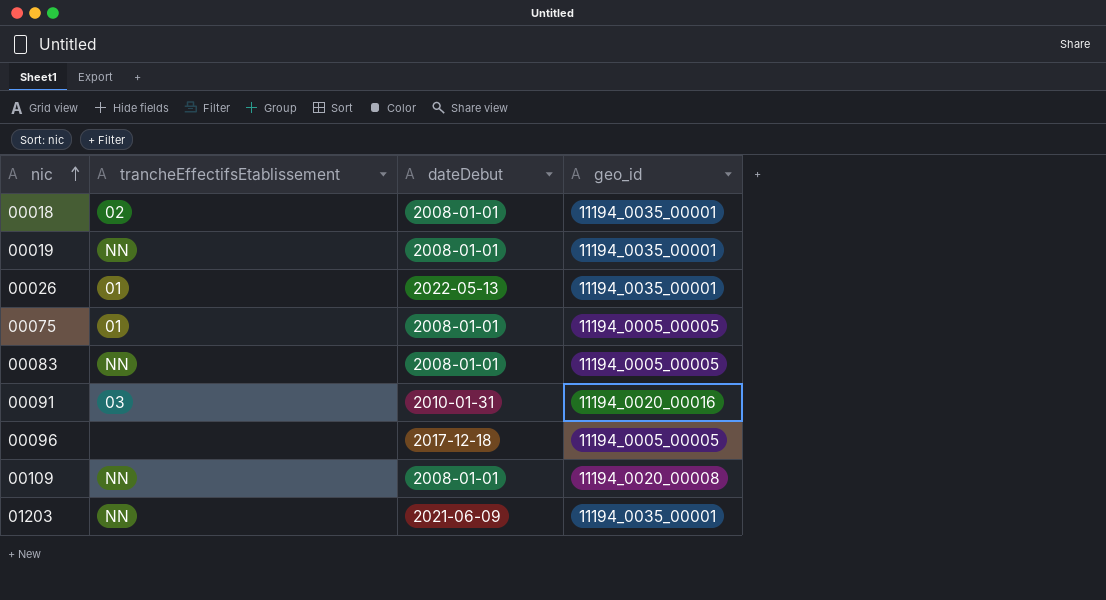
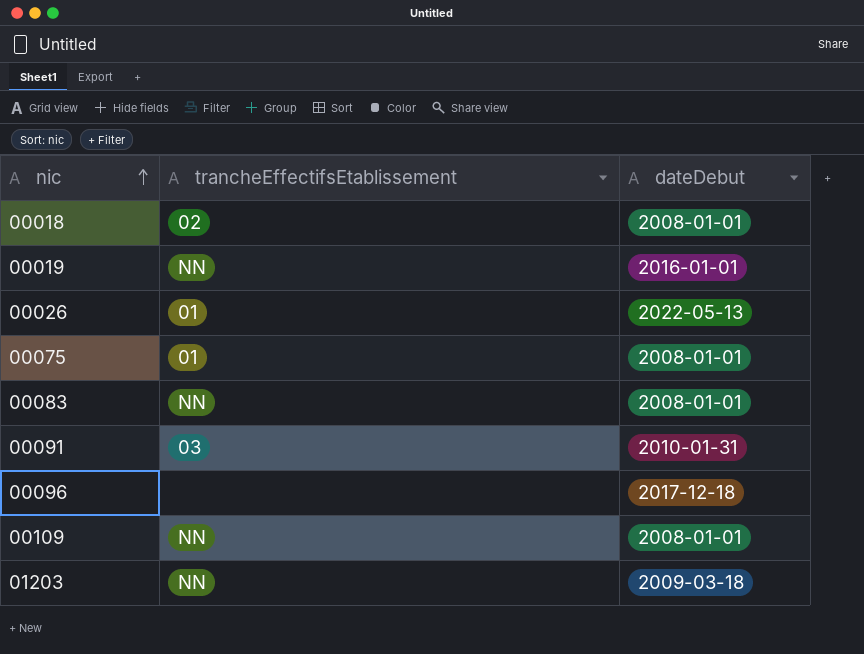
column geo_id | position: 4 -> none
00019 | dateDebut: 2008-01-01 -> 2016-01-01
01203 | dateDebut: 2021-06-09 -> 2009-03-18

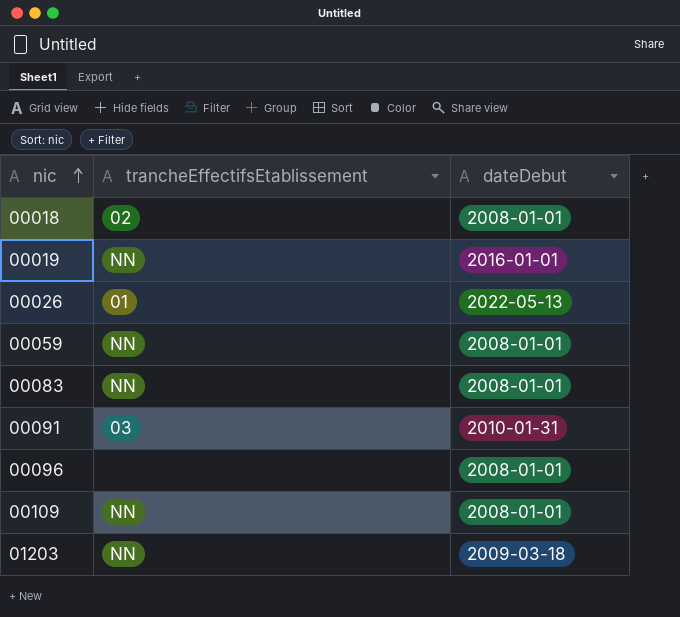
row 00075: 01 | 2008-01-01 -> none
row 00059: none -> NN | 2008-01-01
00096 | dateDebut: 2017-12-18 -> 2008-01-01

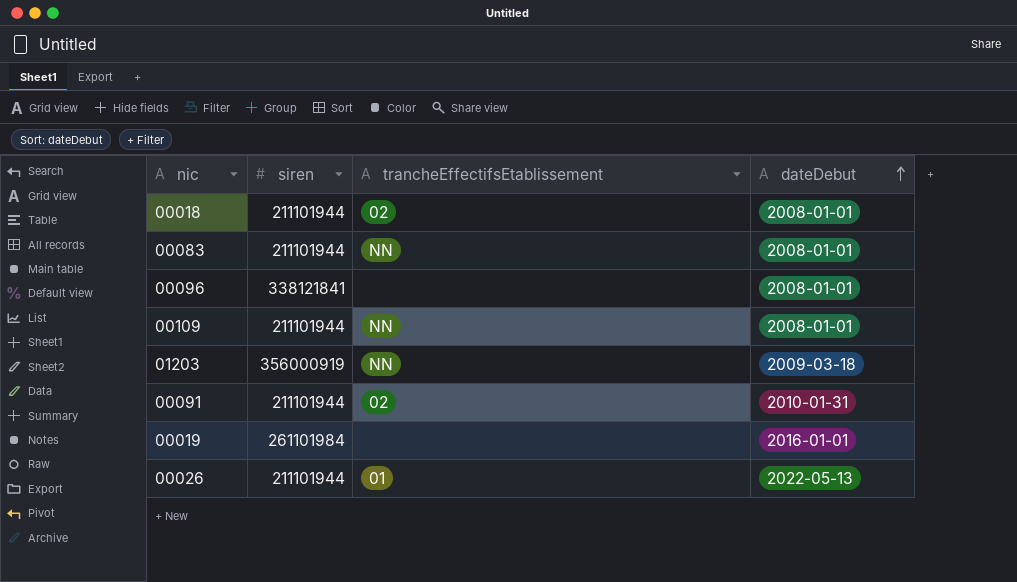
row order: nic ascending -> dateDebut ascending
column siren | position: none -> 2
row 00059: NN | 2008-01-01 -> none
00091 | trancheEffectifsEtablissement: 03 -> 02
00019 | trancheEffectifsEtablissement: NN -> none

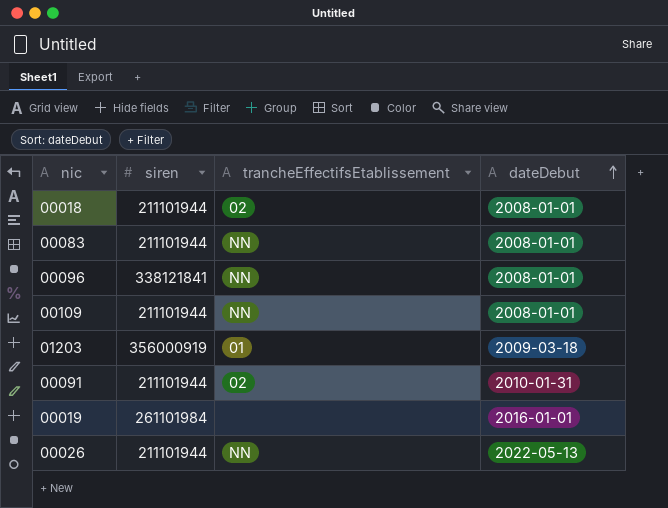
00096 | trancheEffectifsEtablissement: none -> NN
01203 | trancheEffectifsEtablissement: NN -> 01
00026 | trancheEffectifsEtablissement: 01 -> NN

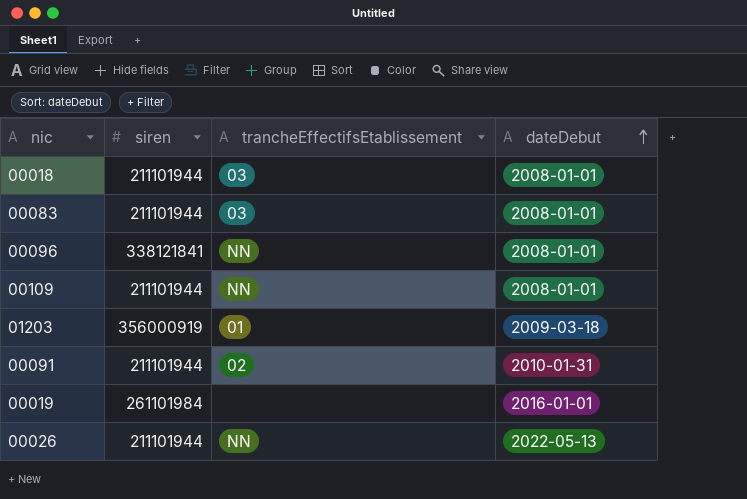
00018 | trancheEffectifsEtablissement: 02 -> 03
00083 | trancheEffectifsEtablissement: NN -> 03

